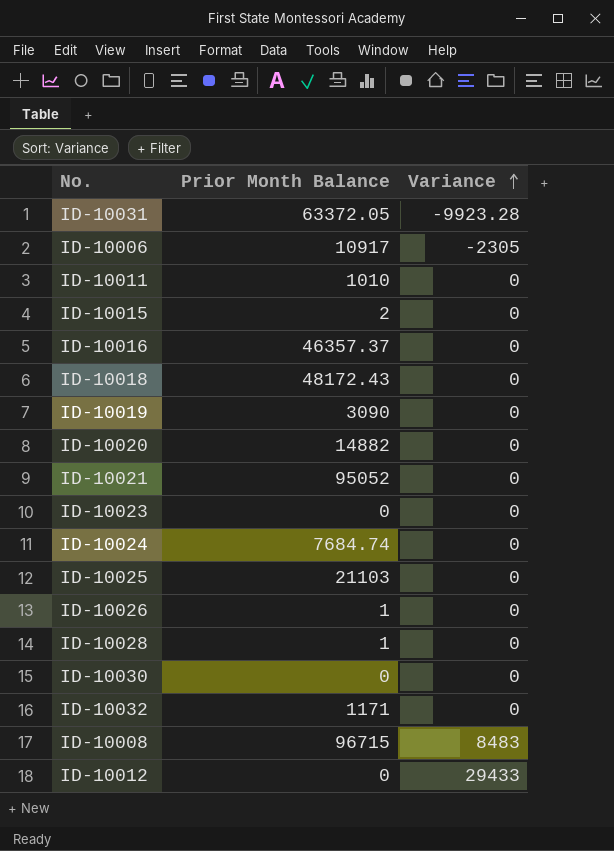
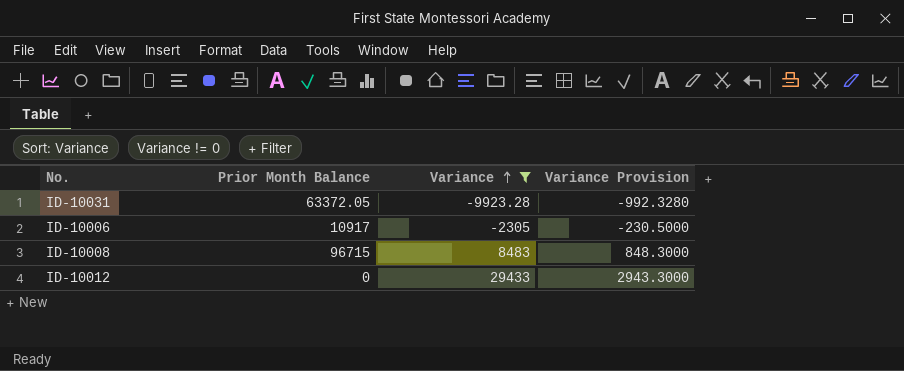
filter: none -> Variance != 0
column Variance Provision | formula: none -> [Variance] * 0.1

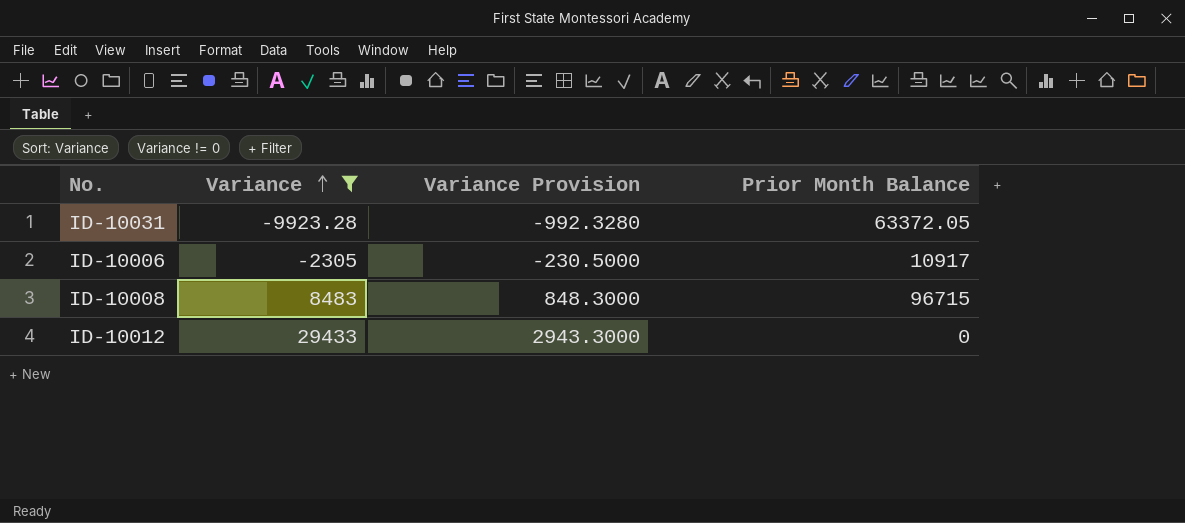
column Prior Month Balance | position: 2 -> 4

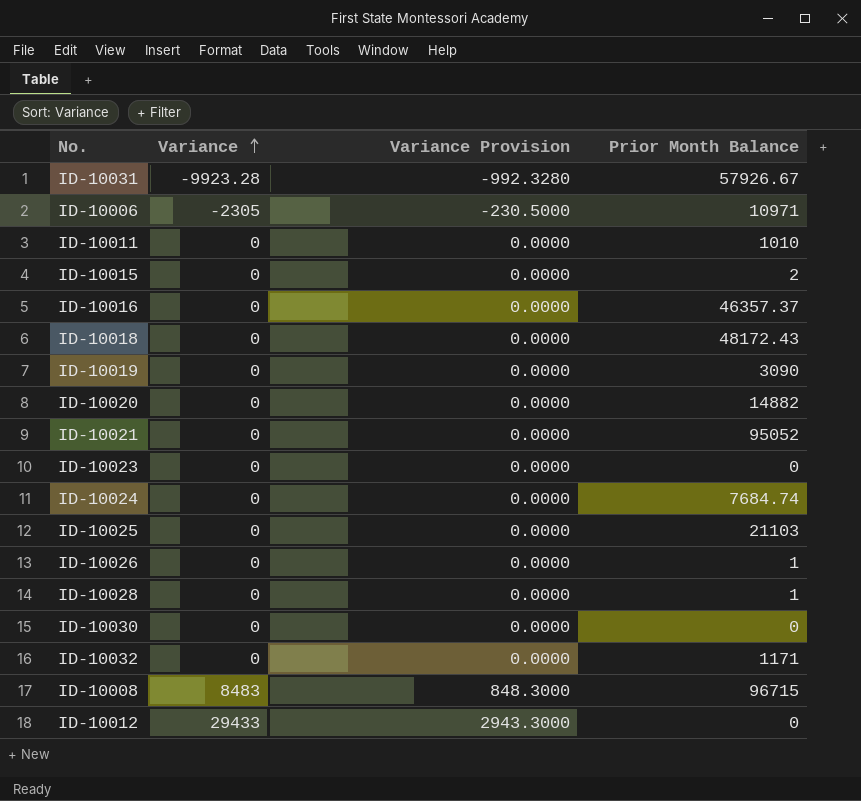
filter: Variance != 0 -> none
ID-10031 | Prior Month Balance: 63372.05 -> 57926.67
ID-10006 | Prior Month Balance: 10917 -> 10971

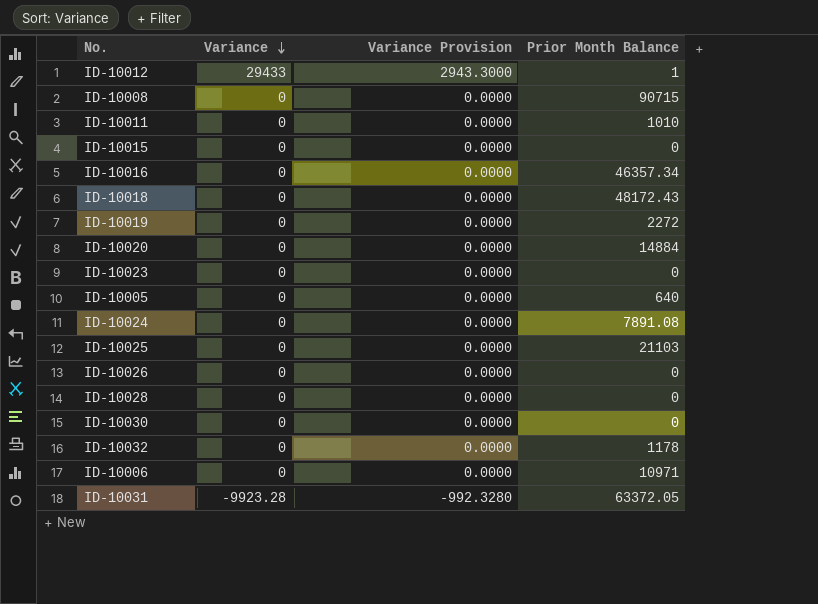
row order: Variance ascending -> Variance descending
row ID-10021: 0 | 0.0000 | 95052 -> none
ID-10012 | Prior Month Balance: 0 -> 1
ID-10008 | Variance: 8483 -> 0
ID-10008 | Variance Provision: 848.3000 -> 0.0000
ID-10008 | Prior Month Balance: 96715 -> 90715
ID-10015 | Prior Month Balance: 2 -> 0
ID-10016 | Prior Month Balance: 46357.37 -> 46357.34
ID-10019 | Prior Month Balance: 3090 -> 2272
ID-10020 | Prior Month Balance: 14882 -> 14884
row ID-10005: none -> 0 | 0.0000 | 640
ID-10024 | Prior Month Balance: 7684.74 -> 7891.08
ID-10026 | Prior Month Balance: 1 -> 0
ID-10028 | Prior Month Balance: 1 -> 0
ID-10032 | Prior Month Balance: 1171 -> 1178
ID-10006 | Variance: -2305 -> 0
ID-10006 | Variance Provision: -230.5000 -> 0.0000
ID-10031 | Prior Month Balance: 57926.67 -> 63372.05

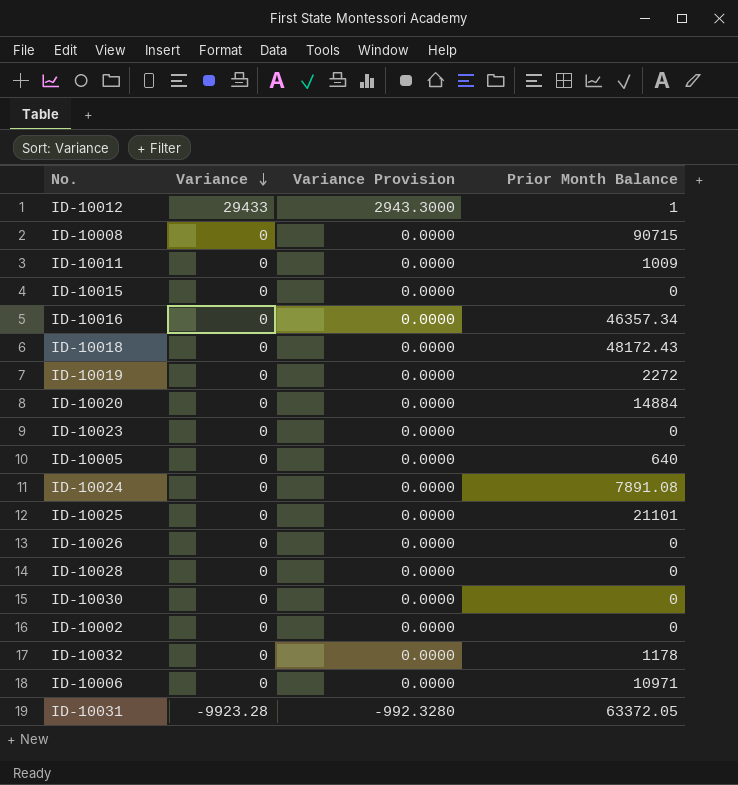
ID-10011 | Prior Month Balance: 1010 -> 1009
ID-10025 | Prior Month Balance: 21103 -> 21101
row ID-10002: none -> 0 | 0.0000 | 0

